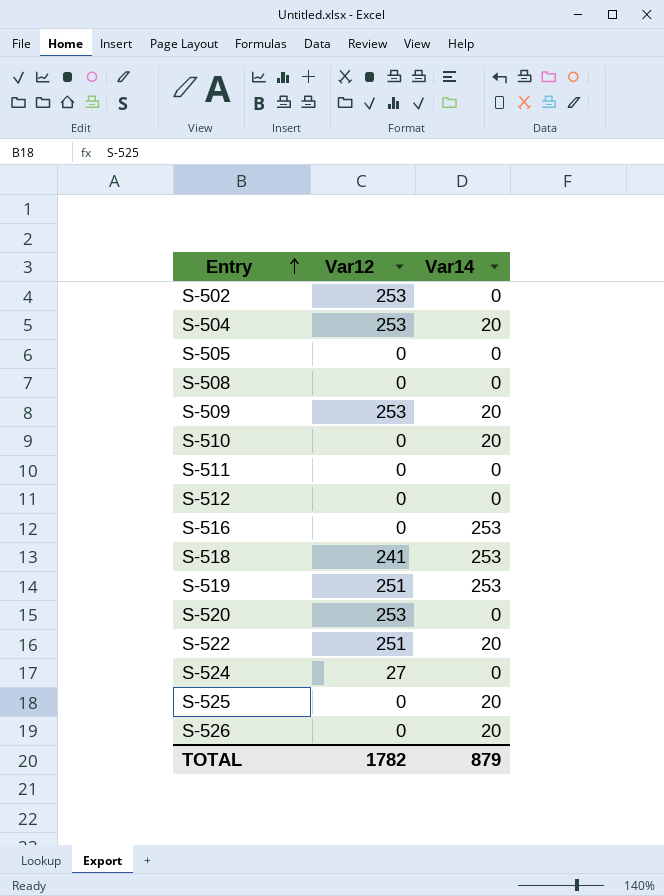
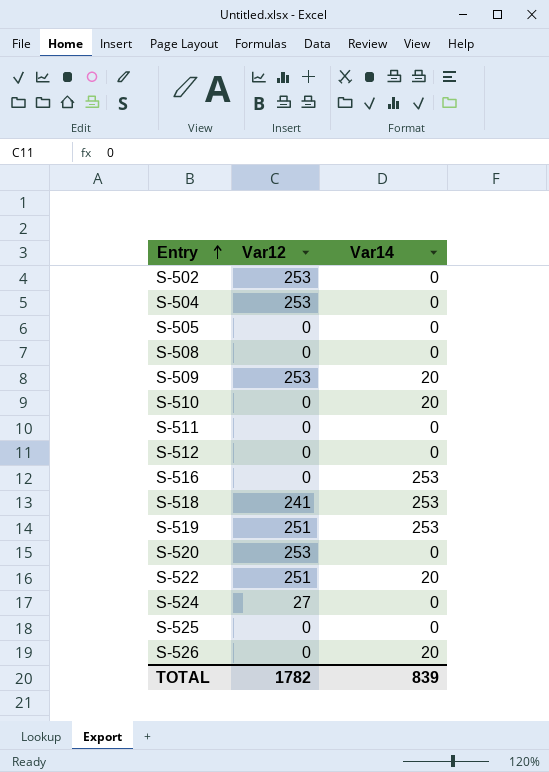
S-504 | Var14: 20 -> 0
S-525 | Var14: 20 -> 0
TOTAL | Var14: 879 -> 839

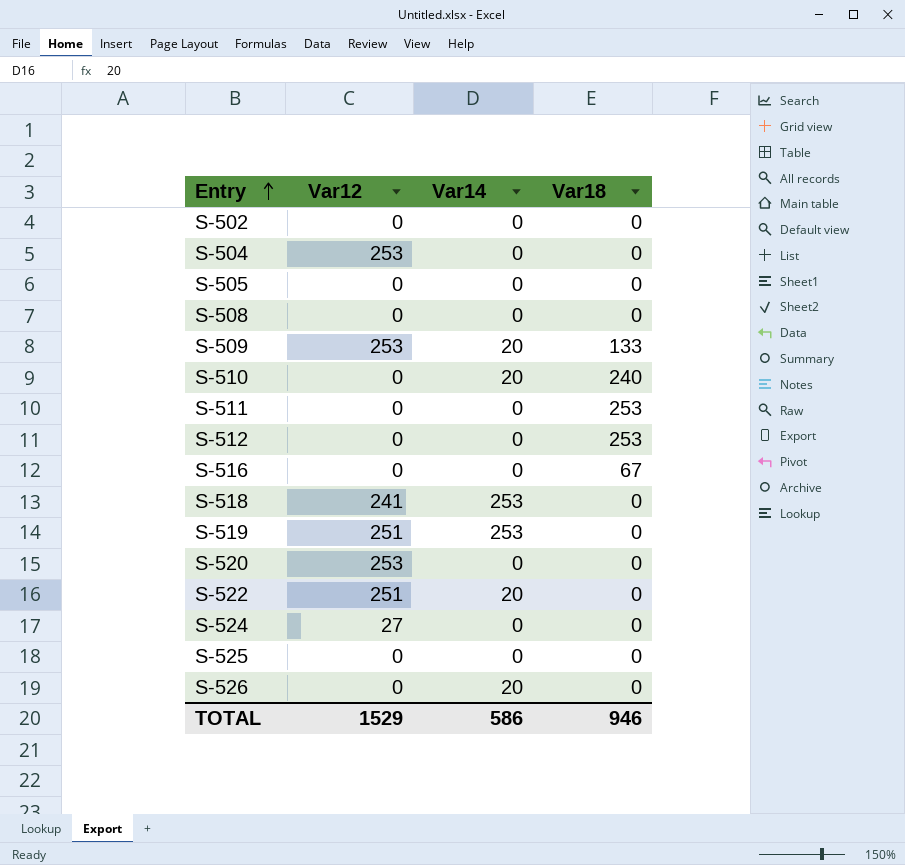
column Var18 | position: none -> 4
S-502 | Var12: 253 -> 0
S-516 | Var14: 253 -> 0
TOTAL | Var12: 1782 -> 1529
TOTAL | Var14: 839 -> 586

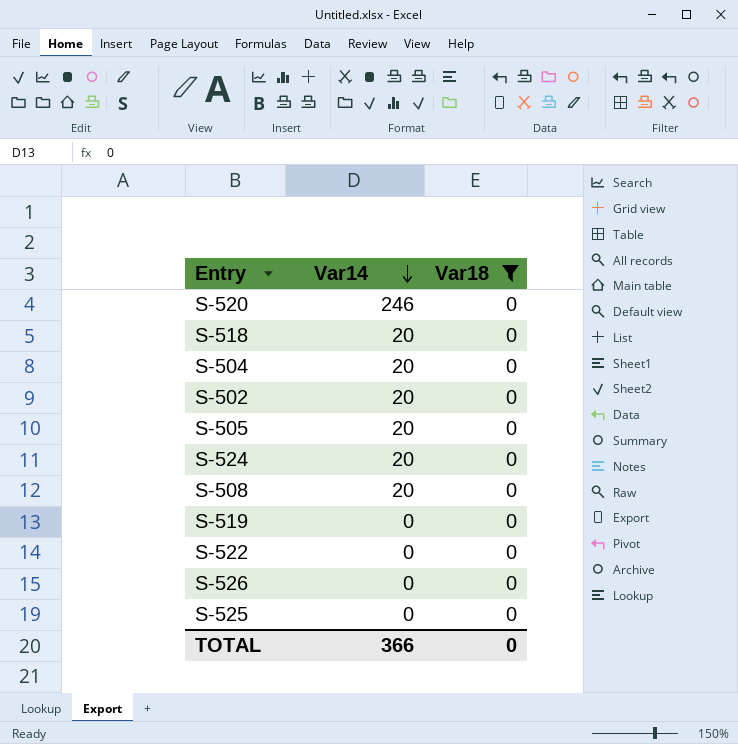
filter: none -> Var18 = 0
row order: Entry ascending -> Var14 descending
column Var12 | position: 2 -> none
S-520 | Var14: 0 -> 246
S-518 | Var14: 253 -> 20
S-504 | Var14: 0 -> 20
S-502 | Var14: 0 -> 20
S-505 | Var14: 0 -> 20
S-524 | Var14: 0 -> 20
S-508 | Var14: 0 -> 20
S-519 | Var14: 253 -> 0
S-522 | Var14: 20 -> 0
S-526 | Var14: 20 -> 0
TOTAL | Var14: 586 -> 366
TOTAL | Var18: 946 -> 0

